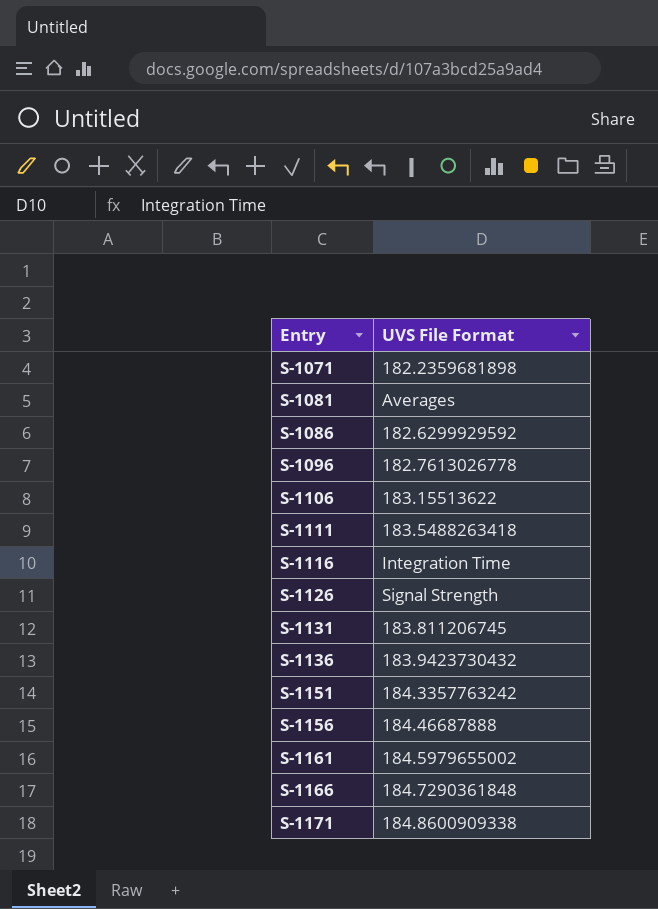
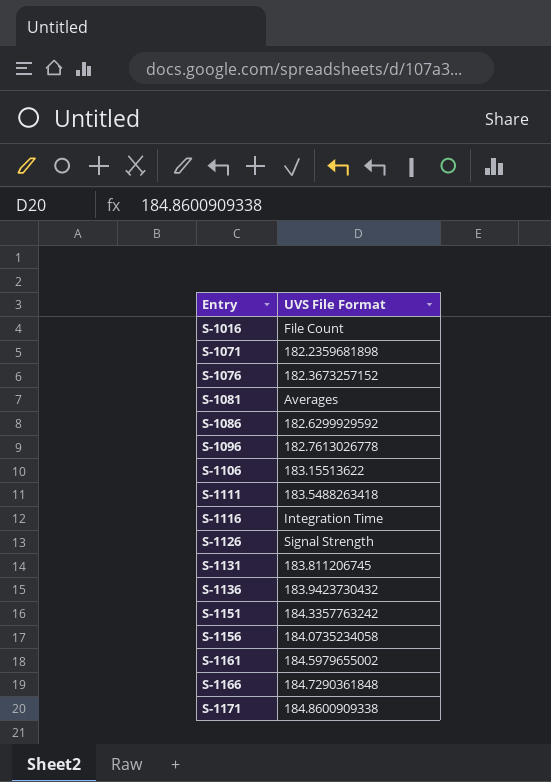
row S-1016: none -> File Count
row S-1076: none -> 182.3673257152
S-1156 | UVS File Format: 184.46687888 -> 184.0735234058

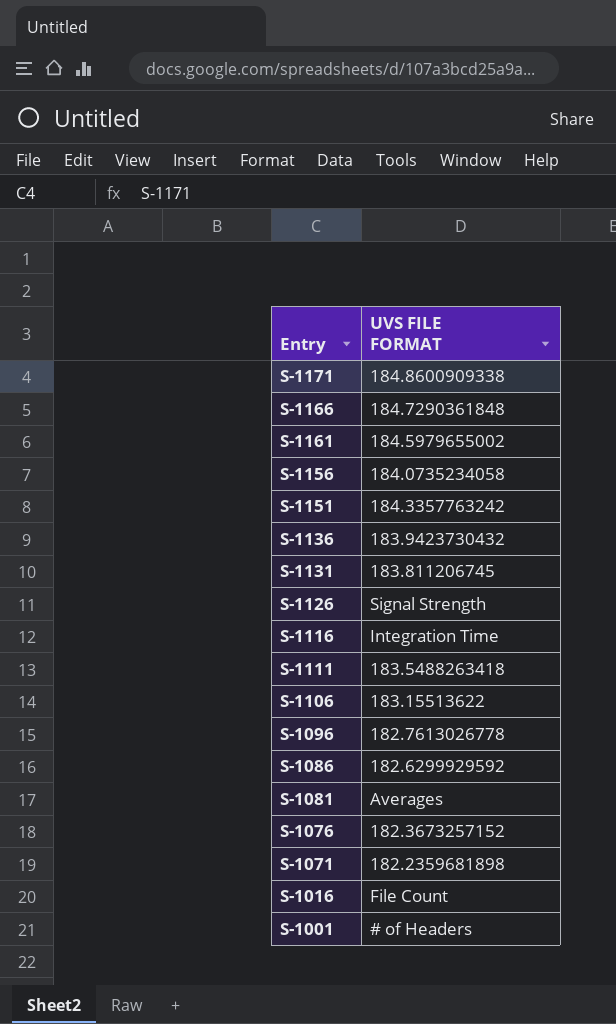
row order: Entry ascending -> Entry descending
column name: UVS File Format -> UVS FILE FORMAT
row S-1001: none -> # of Headers

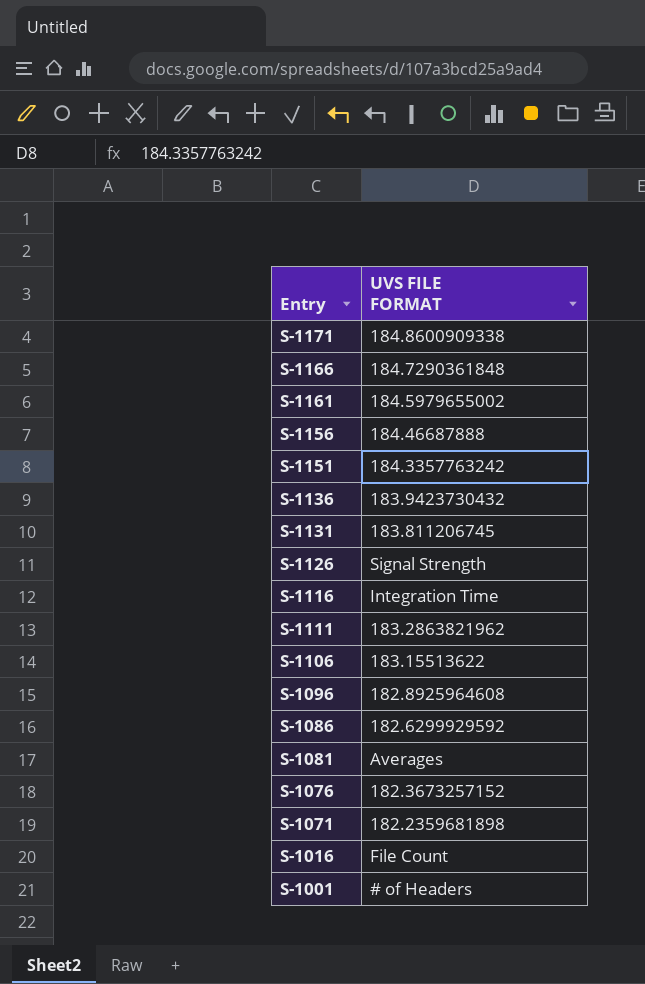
S-1156 | UVS FILE FORMAT: 184.0735234058 -> 184.46687888
S-1111 | UVS FILE FORMAT: 183.5488263418 -> 183.2863821962
S-1096 | UVS FILE FORMAT: 182.7613026778 -> 182.8925964608

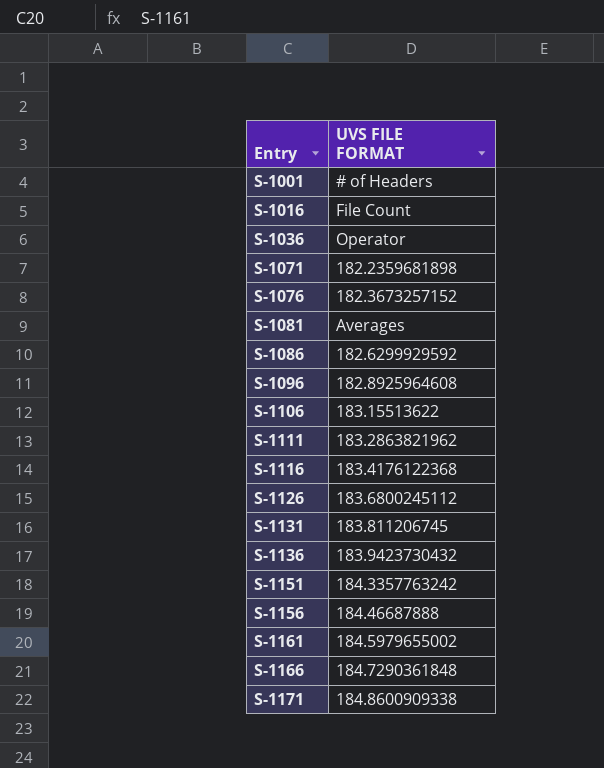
row order: Entry descending -> Entry ascending
row S-1036: none -> Operator
S-1116 | UVS FILE FORMAT: Integration Time -> 183.4176122368
S-1126 | UVS FILE FORMAT: Signal Strength -> 183.6800245112

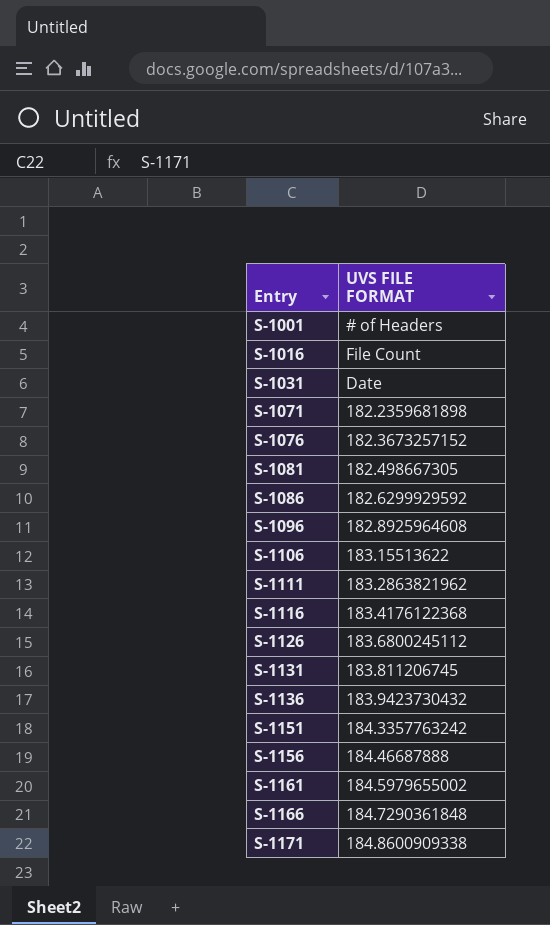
row S-1036: Operator -> none
row S-1031: none -> Date
S-1081 | UVS FILE FORMAT: Averages -> 182.498667305

